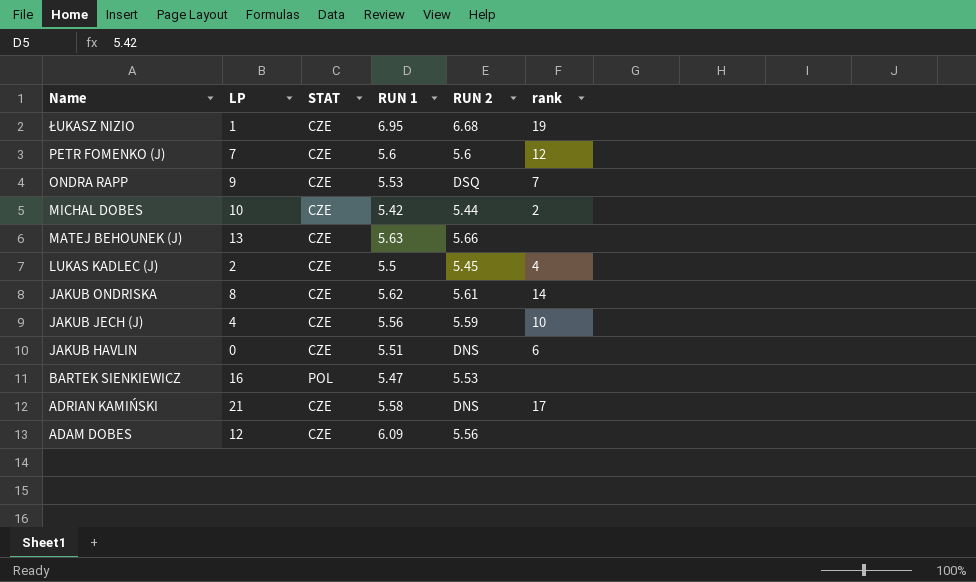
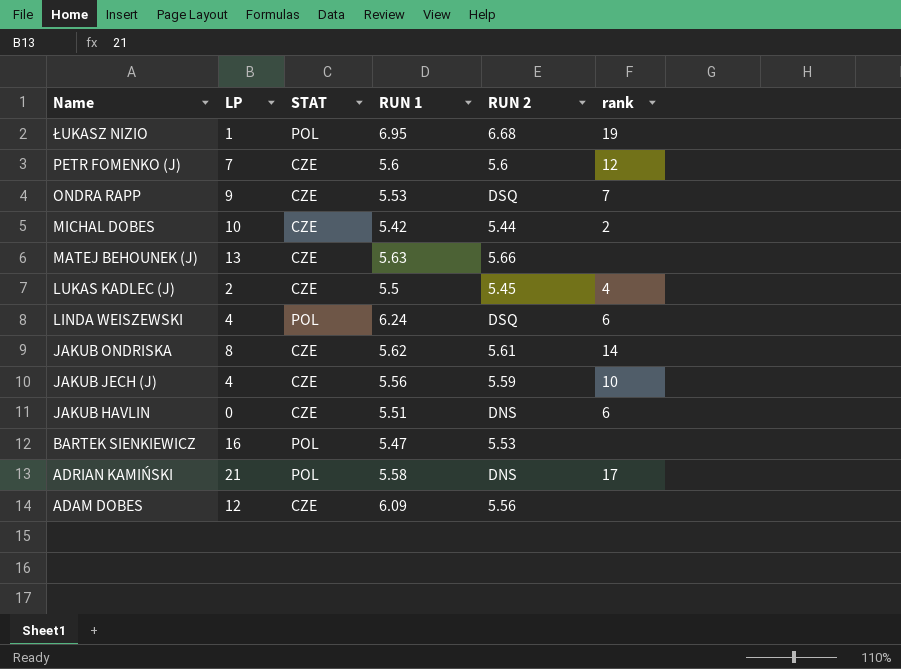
ŁUKASZ NIZIO | STAT: CZE -> POL
row LINDA WEISZEWSKI: none -> 4 | POL | 6.24 | DSQ | 6
ADRIAN KAMIŃSKI | STAT: CZE -> POL

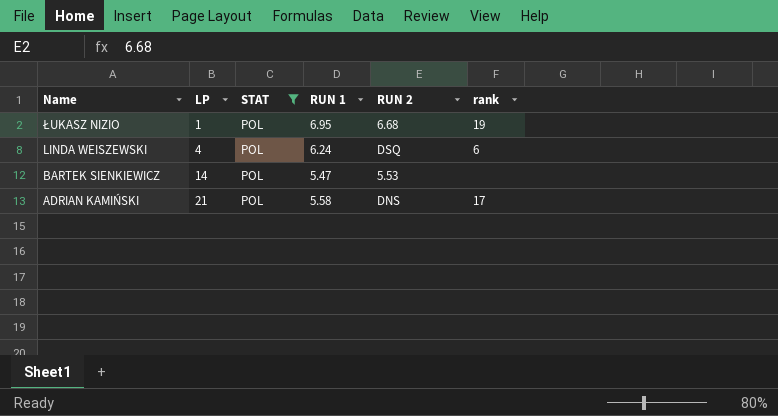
filter: none -> STAT = POL
BARTEK SIENKIEWICZ | LP: 16 -> 14

